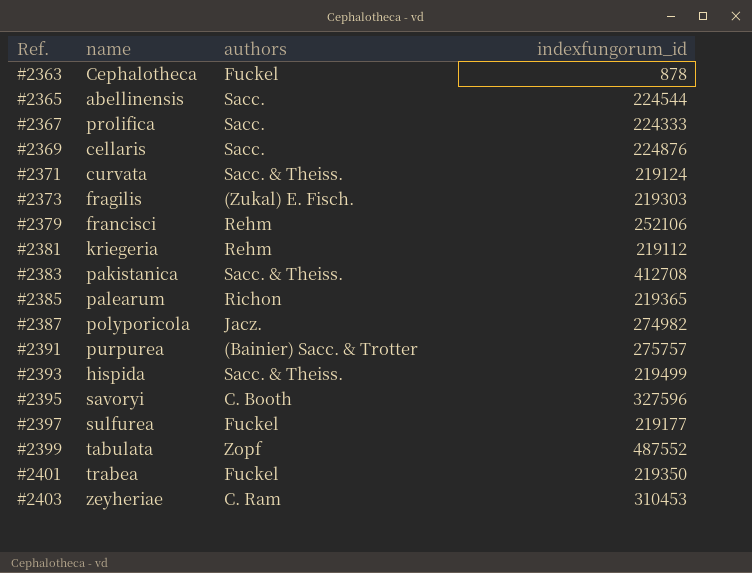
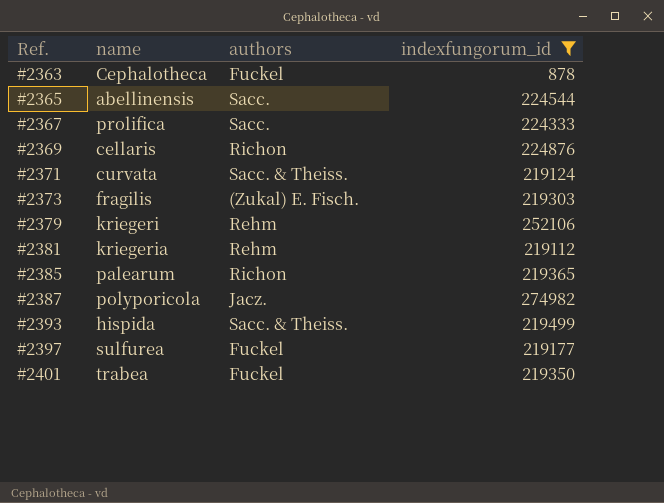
filter: none -> indexfungorum_id <= 274982
#2369 | authors: Sacc. -> Richon
#2379 | name: francisci -> kriegeri

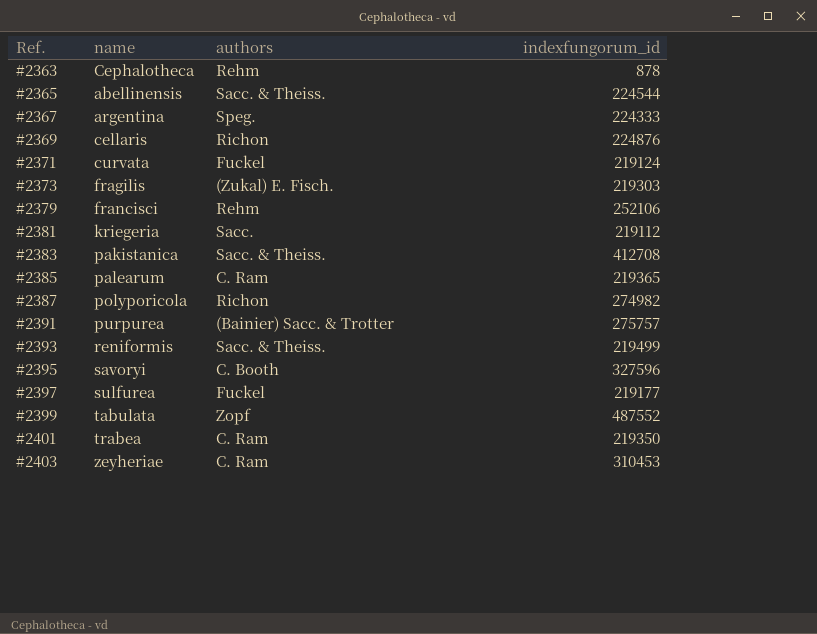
filter: indexfungorum_id <= 274982 -> none
#2363 | authors: Fuckel -> Rehm
#2365 | authors: Sacc. -> Sacc. & Theiss.
#2367 | name: prolifica -> argentina
#2367 | authors: Sacc. -> Speg.
#2371 | authors: Sacc. & Theiss. -> Fuckel
#2379 | name: kriegeri -> francisci
#2381 | authors: Rehm -> Sacc.
#2385 | authors: Richon -> C. Ram
#2387 | authors: Jacz. -> Richon
#2393 | name: hispida -> reniformis
#2401 | authors: Fuckel -> C. Ram

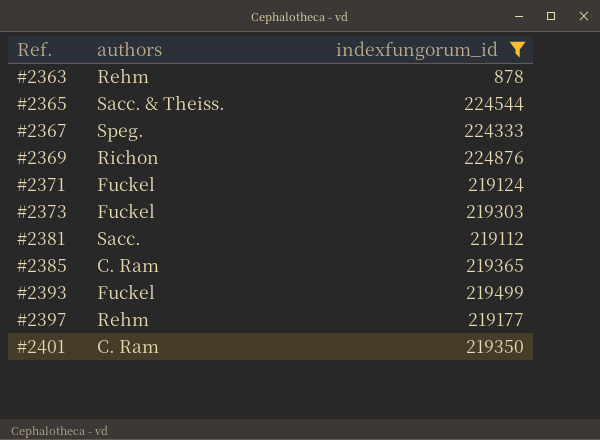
filter: none -> indexfungorum_id <= 224876
column name | position: 2 -> none
#2373 | authors: (Zukal) E. Fisch. -> Fuckel
#2393 | authors: Sacc. & Theiss. -> Fuckel
#2397 | authors: Fuckel -> Rehm

